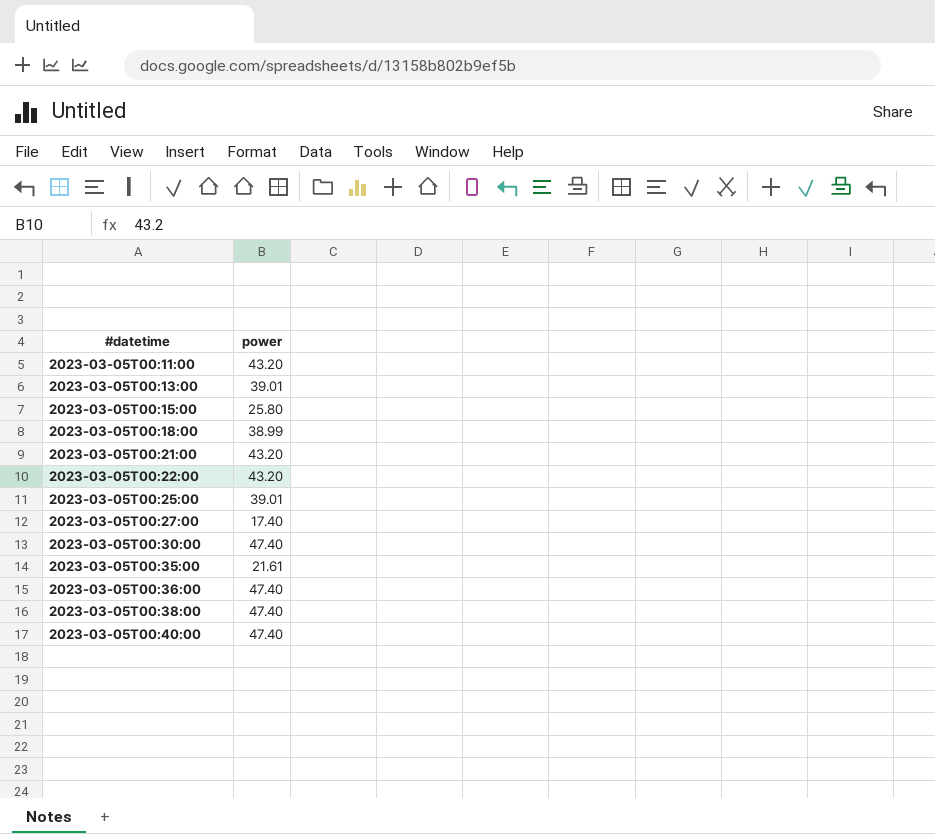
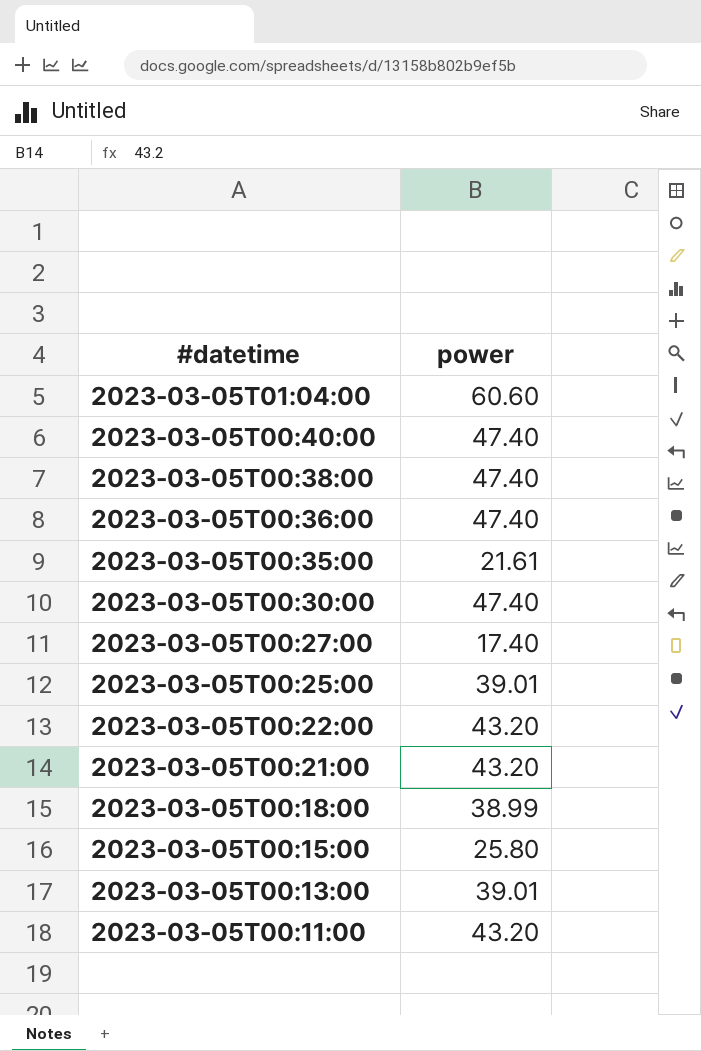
row order: #datetime ascending -> #datetime descending
row 2023-03-05T01:04:00: none -> 60.60

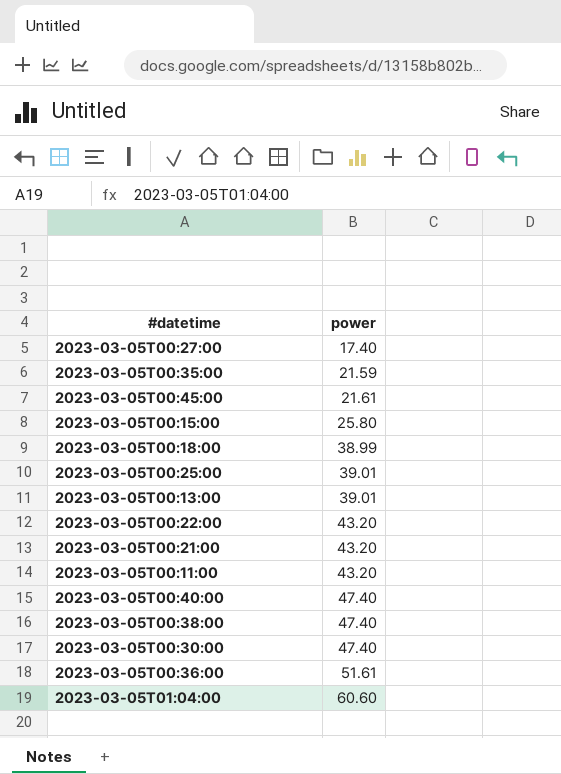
row order: #datetime descending -> power ascending
2023-03-05T00:35:00 | power: 21.61 -> 21.59
row 2023-03-05T00:45:00: none -> 21.61
2023-03-05T00:36:00 | power: 47.40 -> 51.61

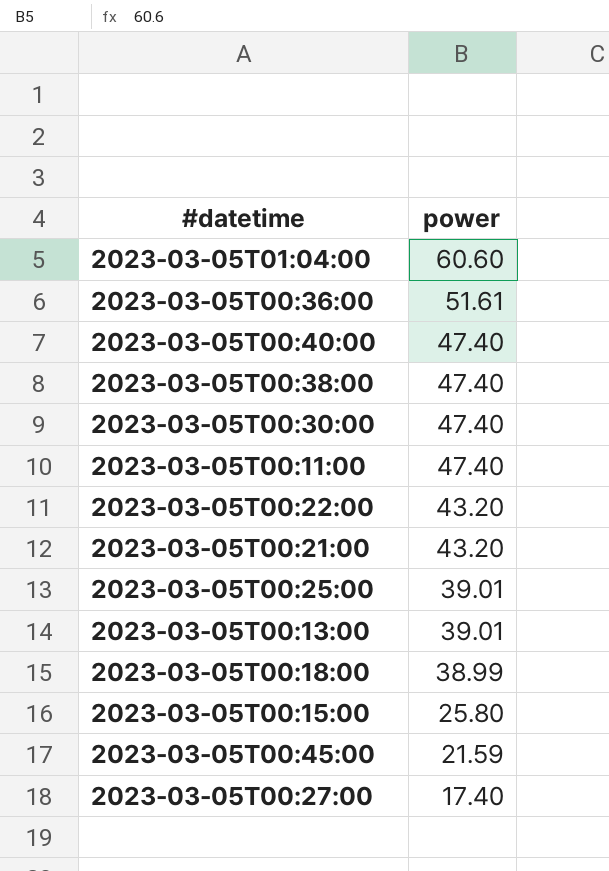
row order: power ascending -> power descending
row 2023-03-05T00:35:00: 21.59 -> none
2023-03-05T00:11:00 | power: 43.20 -> 47.40
2023-03-05T00:45:00 | power: 21.61 -> 21.59

